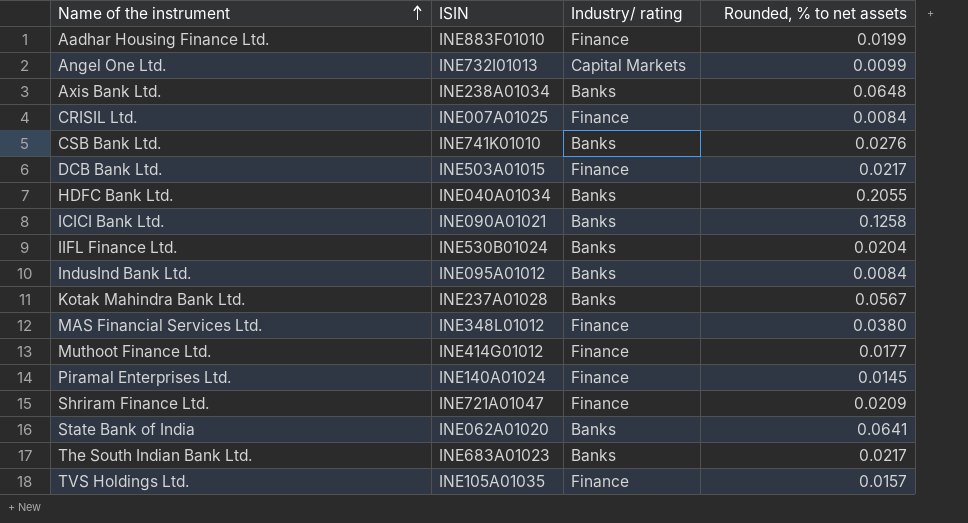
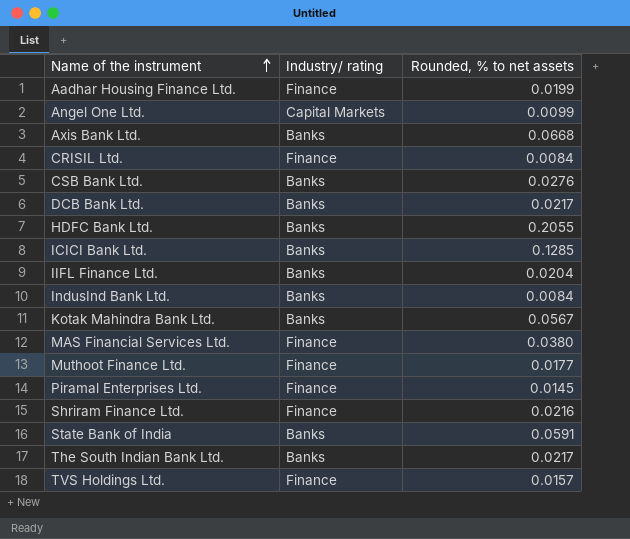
column ISIN | position: 2 -> none
Axis Bank Ltd. | Rounded, % to net assets: 0.0648 -> 0.0668
DCB Bank Ltd. | Industry/ rating: Finance -> Banks
ICICI Bank Ltd. | Rounded, % to net assets: 0.1258 -> 0.1285
Shriram Finance Ltd. | Rounded, % to net assets: 0.0209 -> 0.0216
State Bank of India | Rounded, % to net assets: 0.0641 -> 0.0591

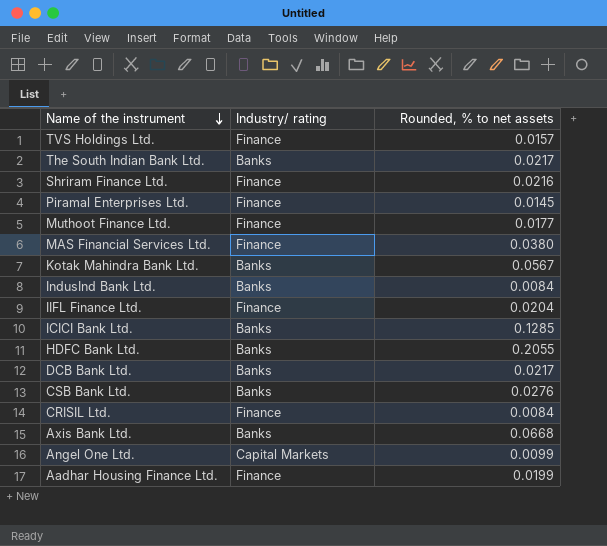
row order: Name of the instrument ascending -> Name of the instrument descending
row State Bank of India: Banks | 0.0591 -> none
IIFL Finance Ltd. | Industry/ rating: Banks -> Finance

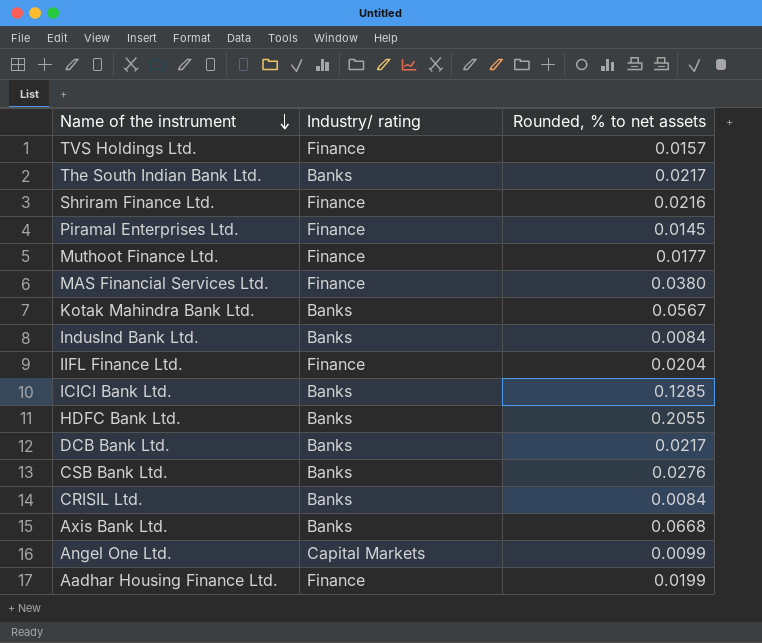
CRISIL Ltd. | Industry/ rating: Finance -> Banks

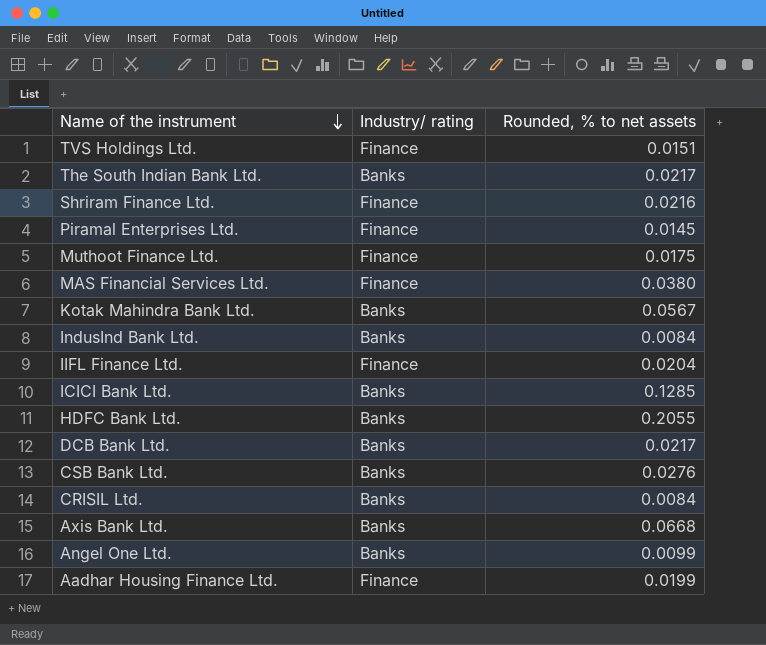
TVS Holdings Ltd. | Rounded, % to net assets: 0.0157 -> 0.0151
Muthoot Finance Ltd. | Rounded, % to net assets: 0.0177 -> 0.0175
Angel One Ltd. | Industry/ rating: Capital Markets -> Banks

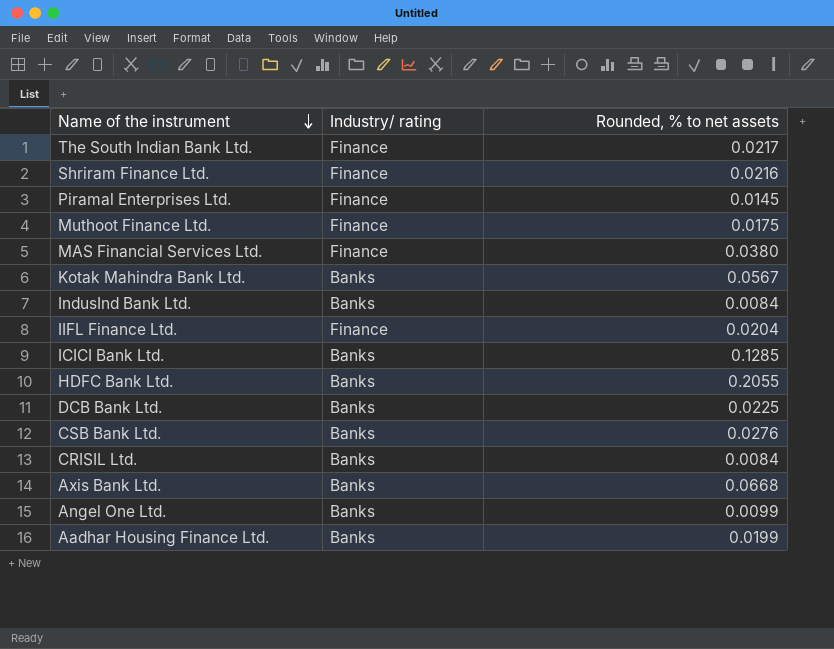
row TVS Holdings Ltd.: Finance | 0.0151 -> none
The South Indian Bank Ltd. | Industry/ rating: Banks -> Finance
DCB Bank Ltd. | Rounded, % to net assets: 0.0217 -> 0.0225
Aadhar Housing Finance Ltd. | Industry/ rating: Finance -> Banks

